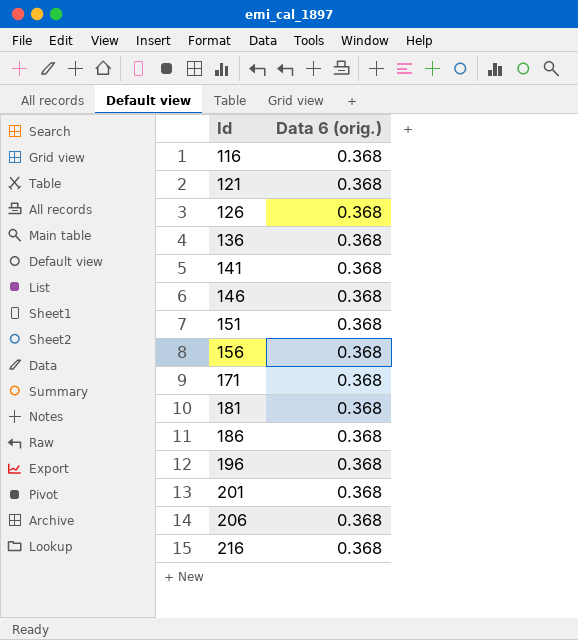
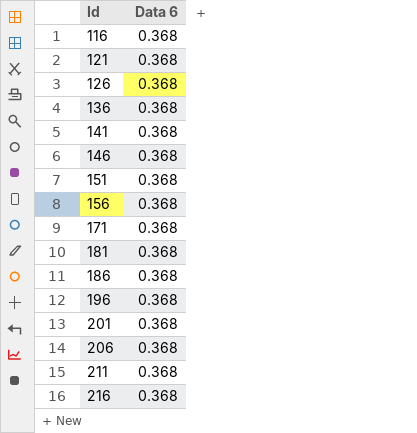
column name: Data 6 (orig.) -> Data 6
row 211: none -> 0.368

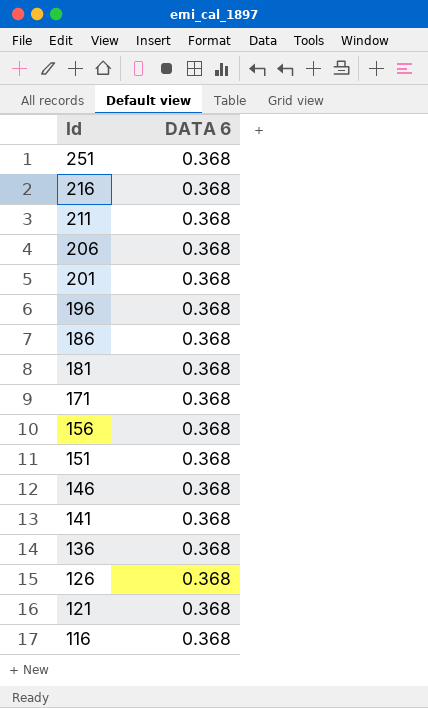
row order: Id ascending -> Id descending
column name: Data 6 -> DATA 6
row 251: none -> 0.368

